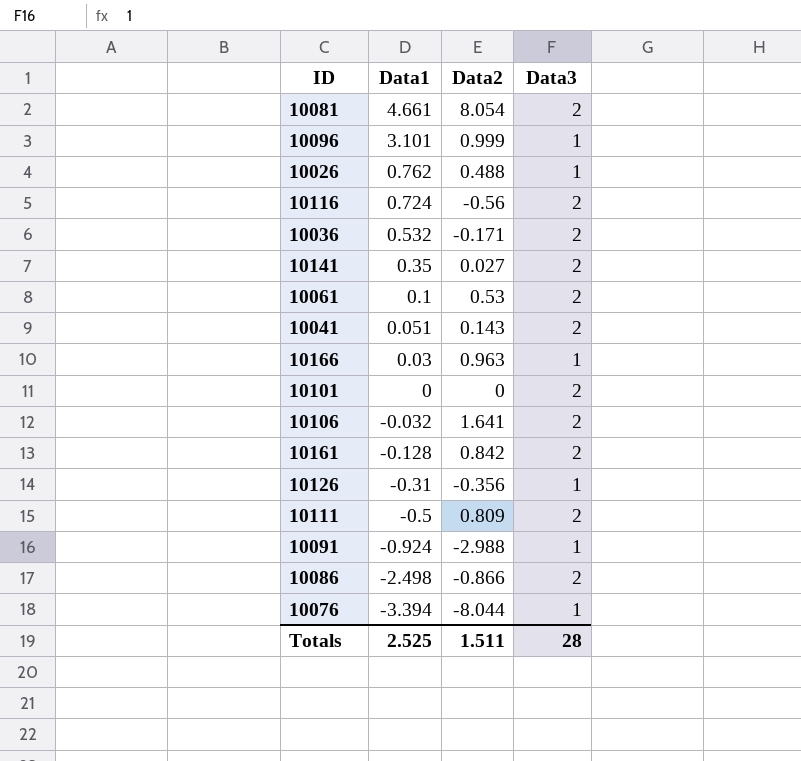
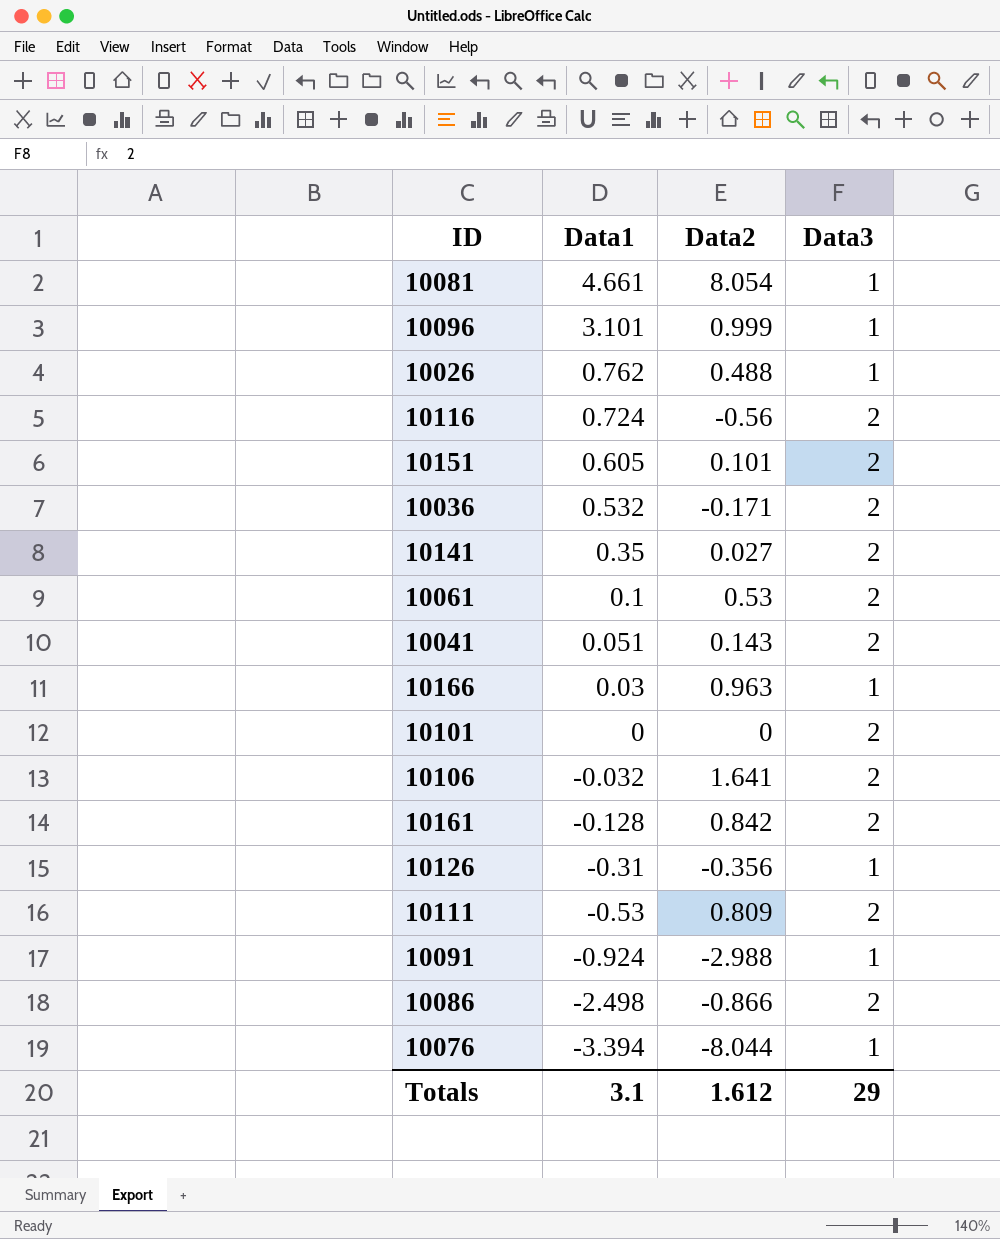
10081 | Data3: 2 -> 1
row 10151: none -> 0.605 | 0.101 | 2
10111 | Data1: -0.5 -> -0.53
Totals | Data1: 2.525 -> 3.1
Totals | Data2: 1.511 -> 1.612
Totals | Data3: 28 -> 29

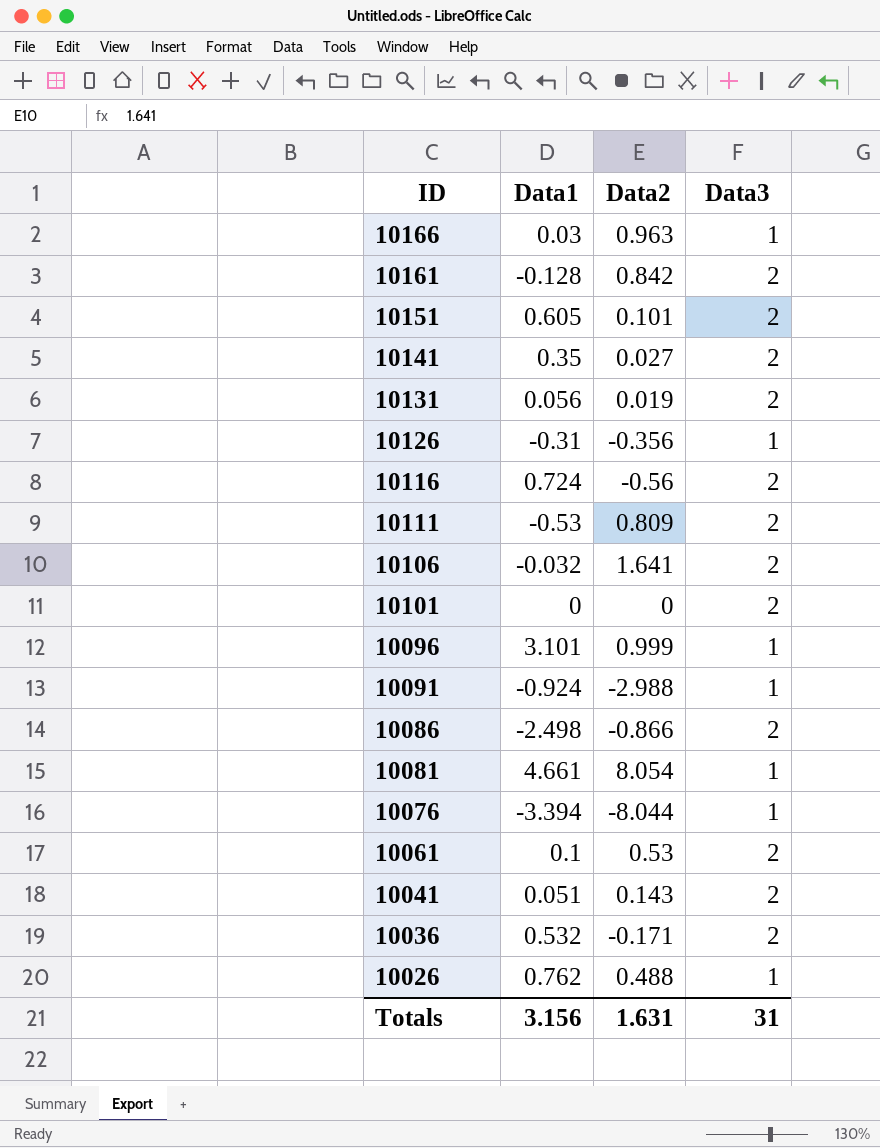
row order: Data1 descending -> ID descending
row 10131: none -> 0.056 | 0.019 | 2
Totals | Data1: 3.1 -> 3.156
Totals | Data2: 1.612 -> 1.631
Totals | Data3: 29 -> 31

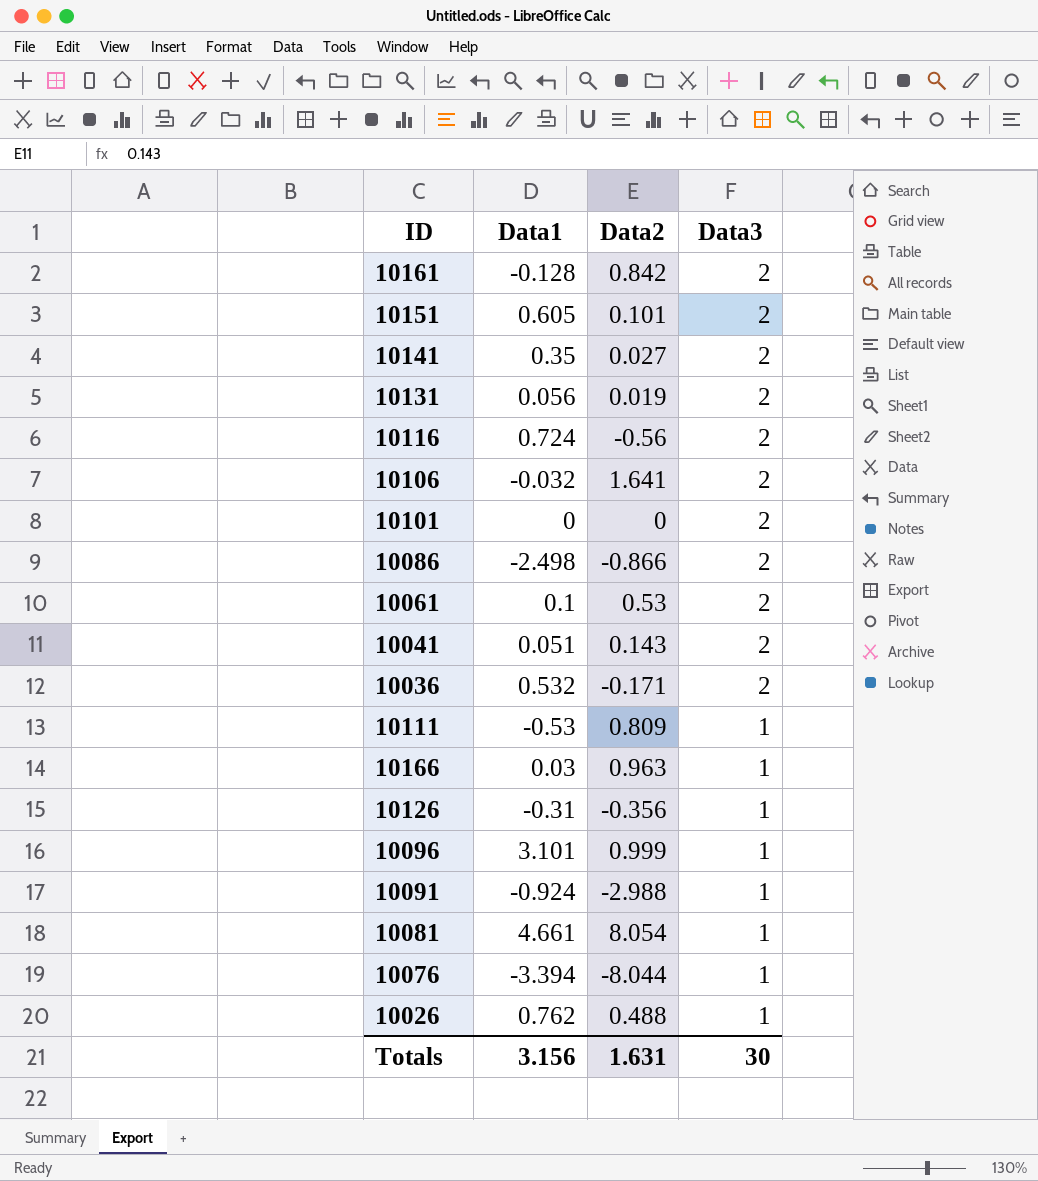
row order: ID descending -> Data3 descending
10111 | Data3: 2 -> 1
Totals | Data3: 31 -> 30

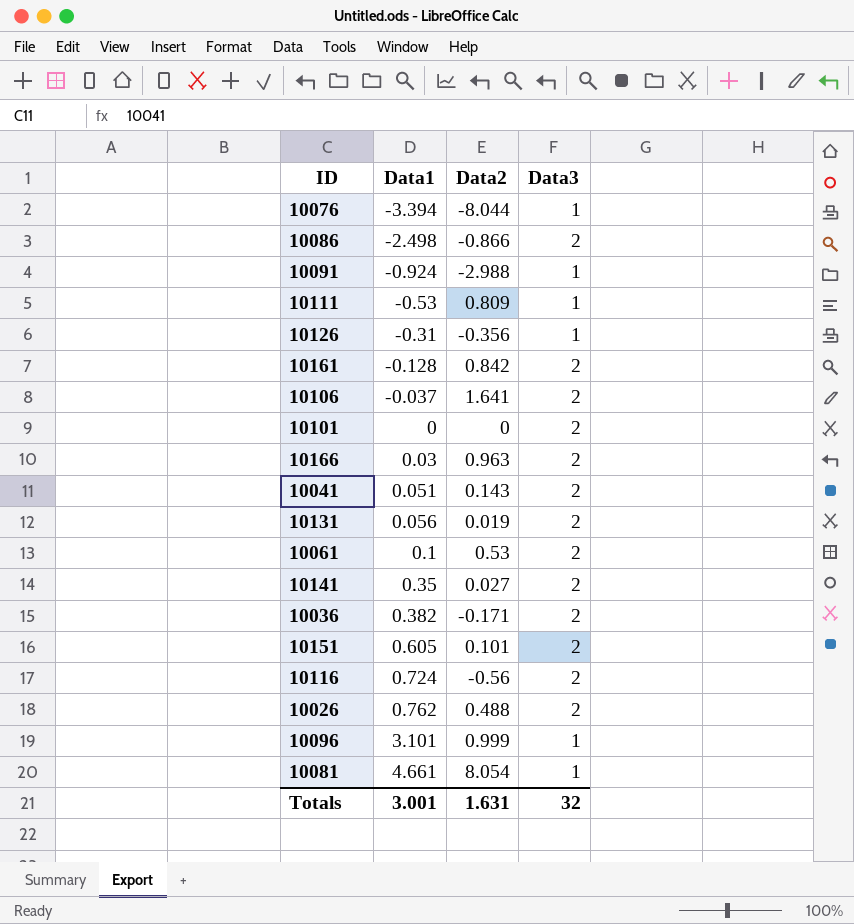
row order: Data3 descending -> Data1 ascending
10106 | Data1: -0.032 -> -0.037
10166 | Data3: 1 -> 2
10036 | Data1: 0.532 -> 0.382
10026 | Data3: 1 -> 2
Totals | Data1: 3.156 -> 3.001
Totals | Data3: 30 -> 32

